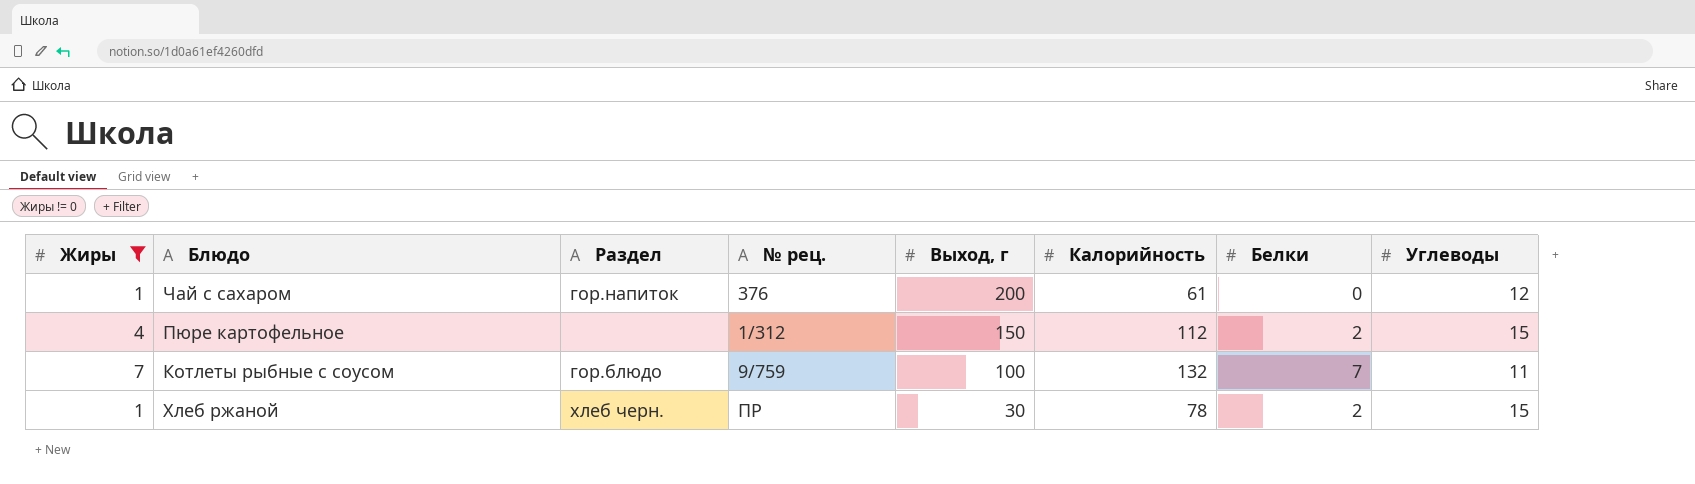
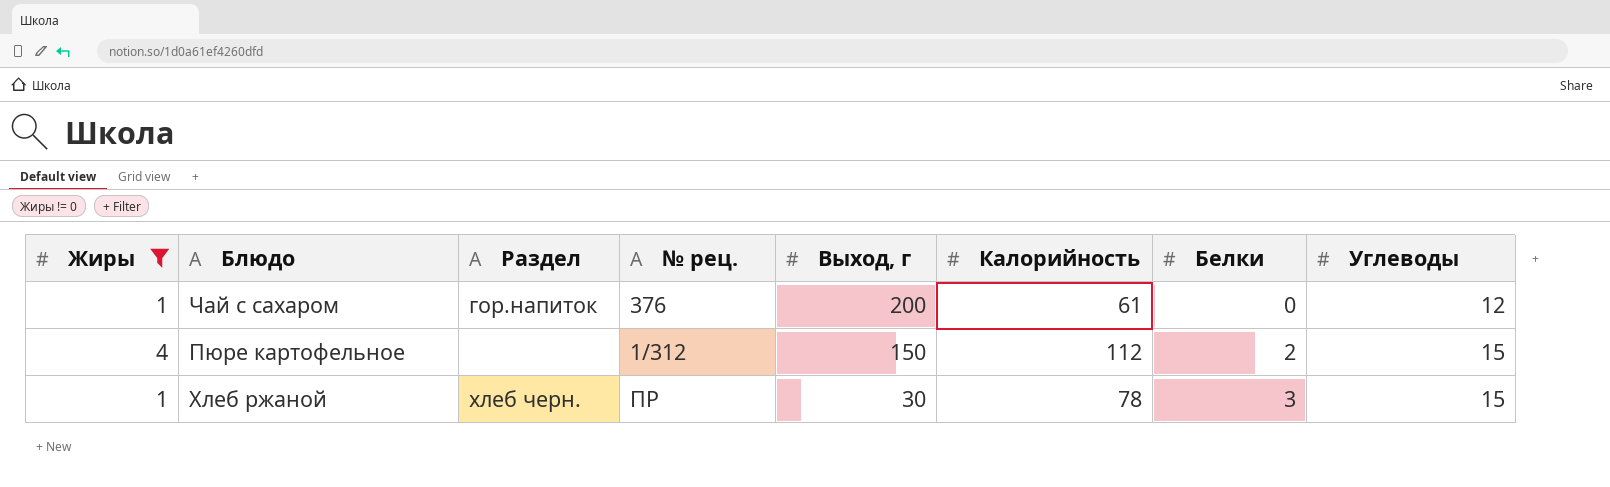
row Котлеты рыбные с соусом: 7 | гор.блюдо | 9/759 | 100 | 132 | 7 | 11 -> none
Хлеб ржаной | Белки: 2 -> 3

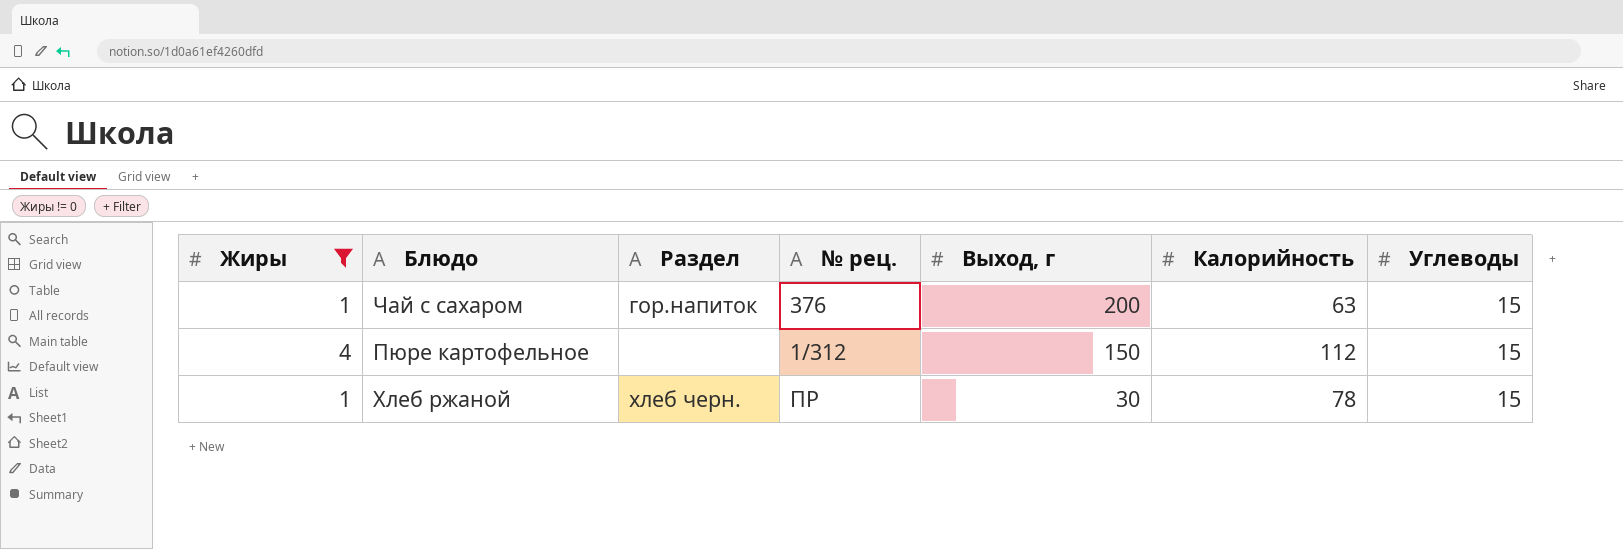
column Белки | position: 7 -> none
Чай с сахаром | Калорийность: 61 -> 63
Чай с сахаром | Углеводы: 12 -> 15

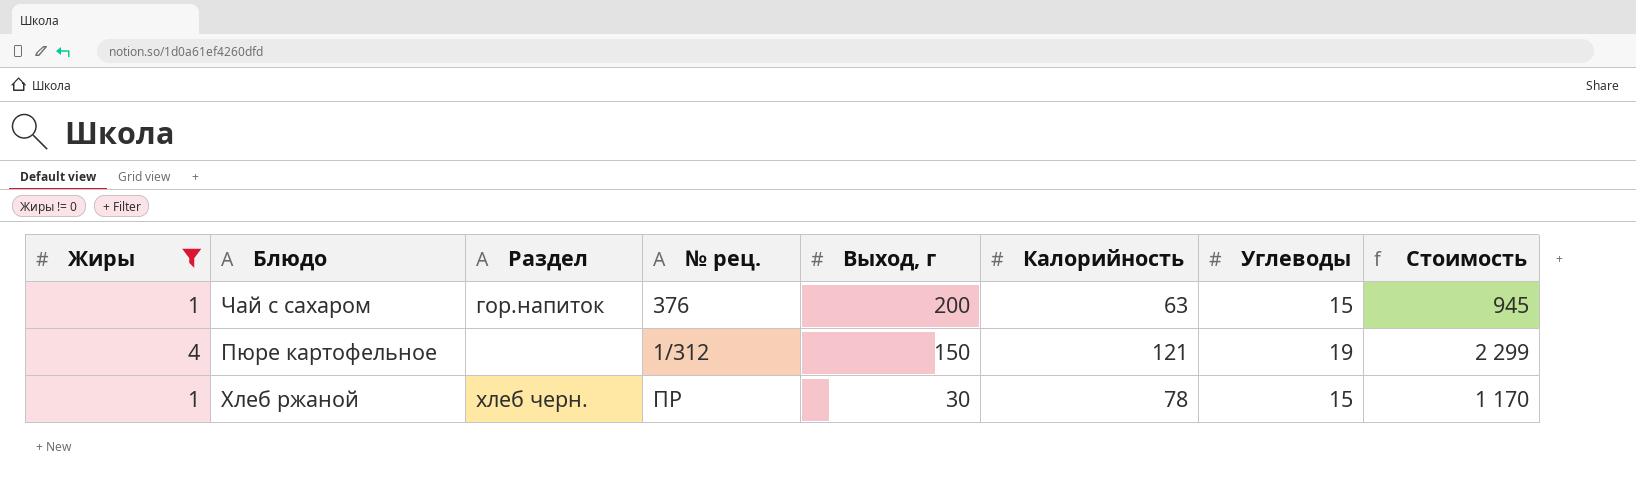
column Стоимость | formula: none -> [Калорийность] * [Углеводы]
Пюре картофельное | Калорийность: 112 -> 121
Пюре картофельное | Углеводы: 15 -> 19

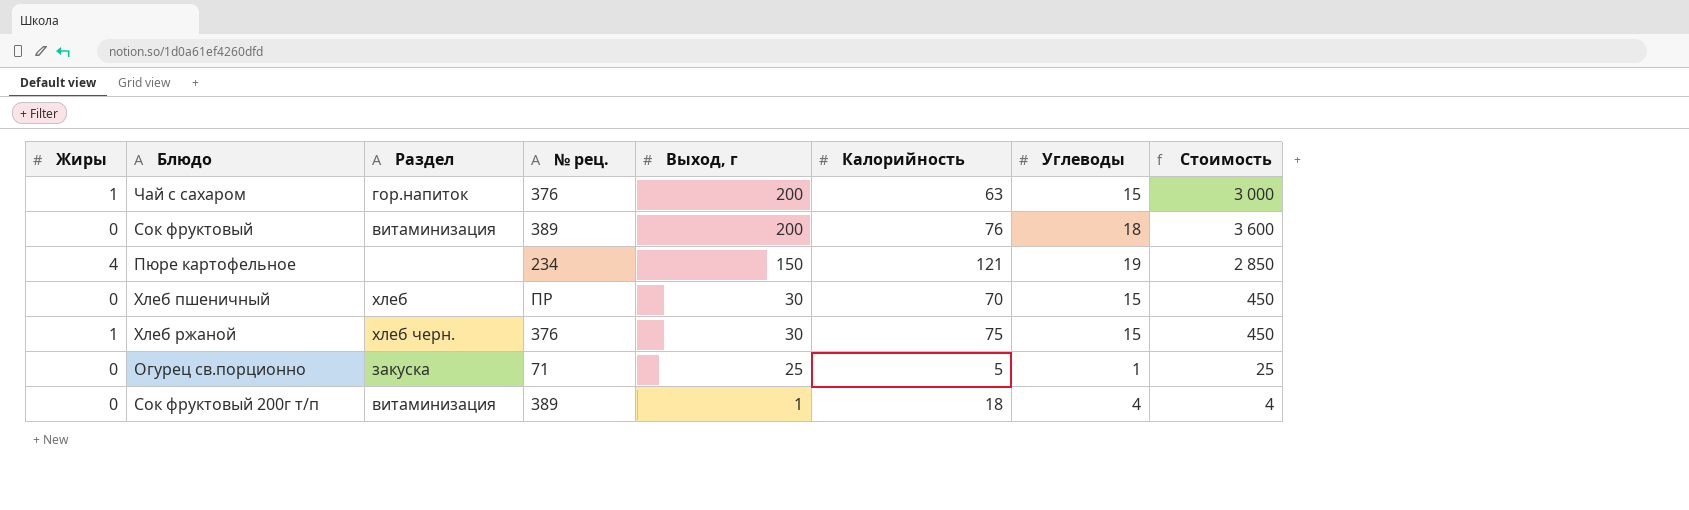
filter: Жиры != 0 -> none
column Стоимость | formula: [Калорийность] * [Углеводы] -> [Выход, г] * [Углеводы]
Пюре картофельное | № рец.: 1/312 -> 234
Хлеб ржаной | № рец.: ПР -> 376
Хлеб ржаной | Калорийность: 78 -> 75

